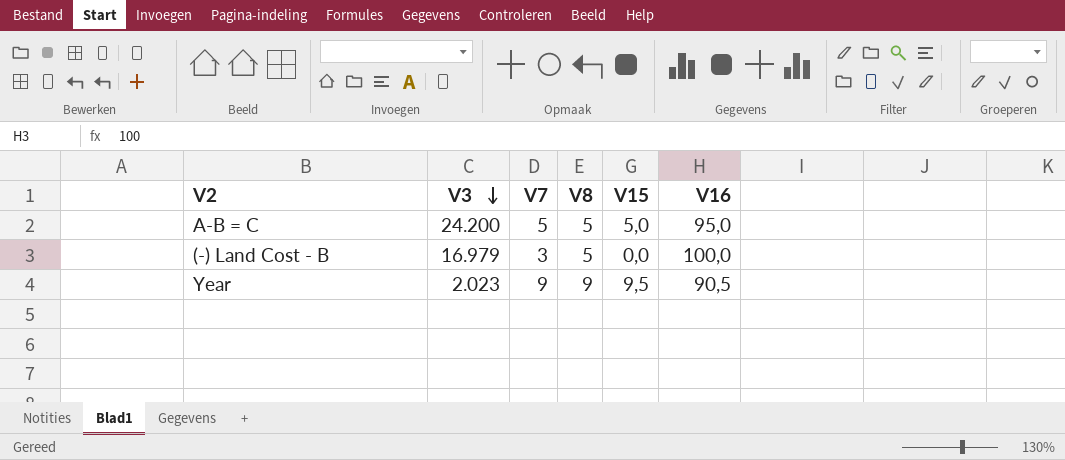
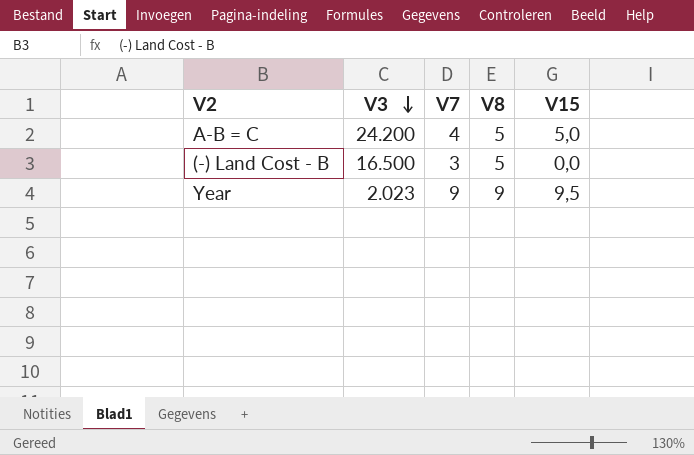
column V16 | position: 6 -> none
A-B = C | V7: 5 -> 4
(-) Land Cost - B | V3: 16.979 -> 16.500

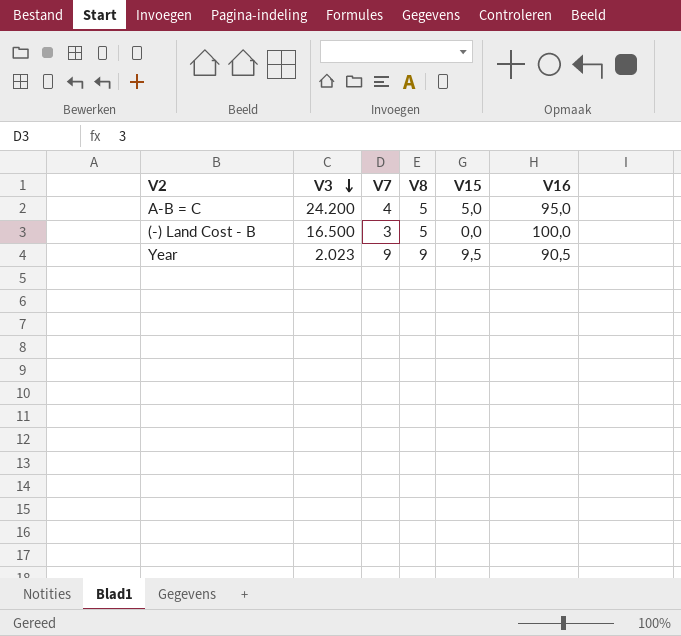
column V16 | position: none -> 6

